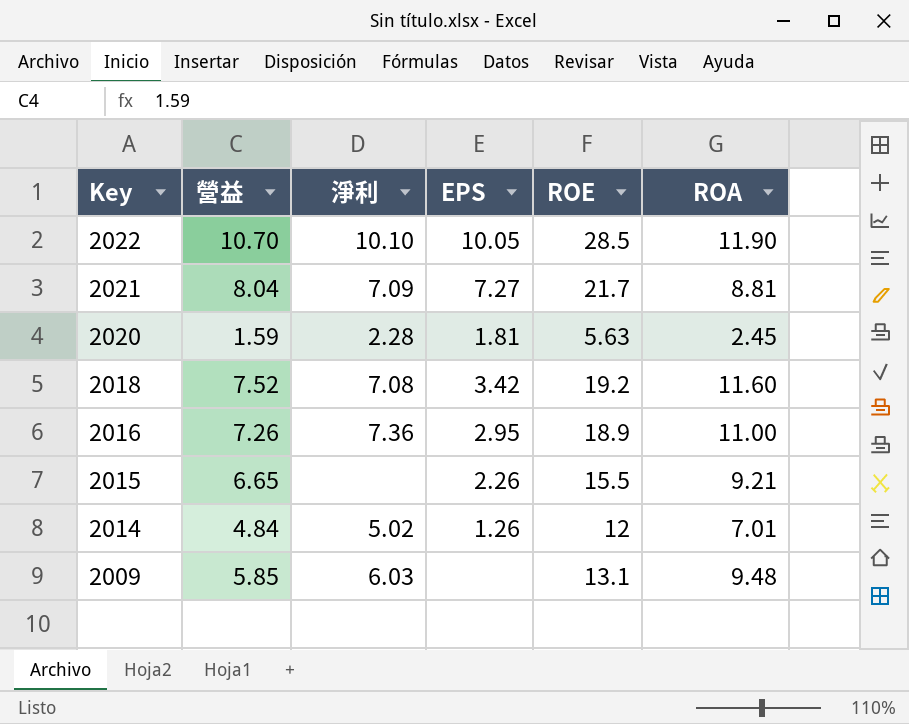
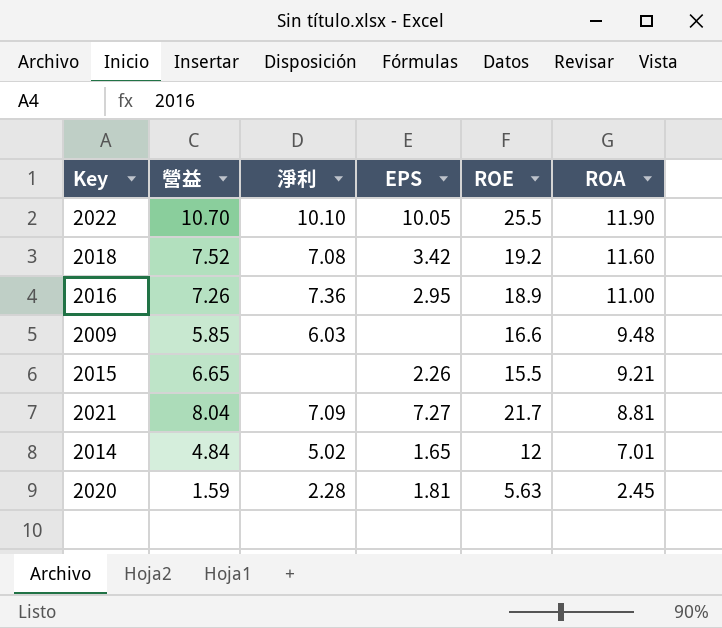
row order: Key descending -> ROA descending
2022 | ROE: 28.5 -> 25.5
2009 | ROE: 13.1 -> 16.6
2014 | EPS: 1.26 -> 1.65

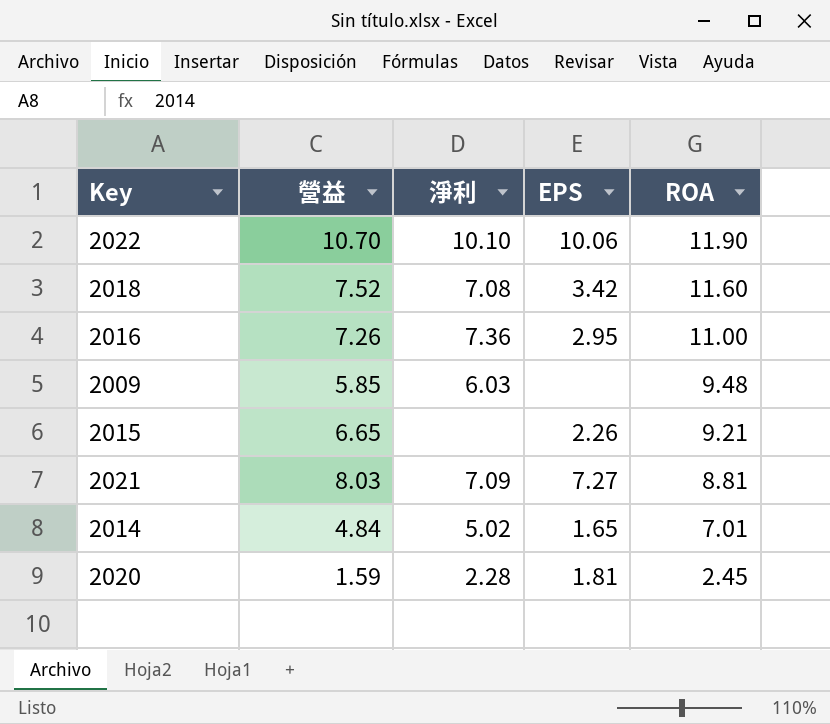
column ROE | position: 5 -> none
2022 | EPS: 10.05 -> 10.06
2021 | 營益: 8.04 -> 8.03

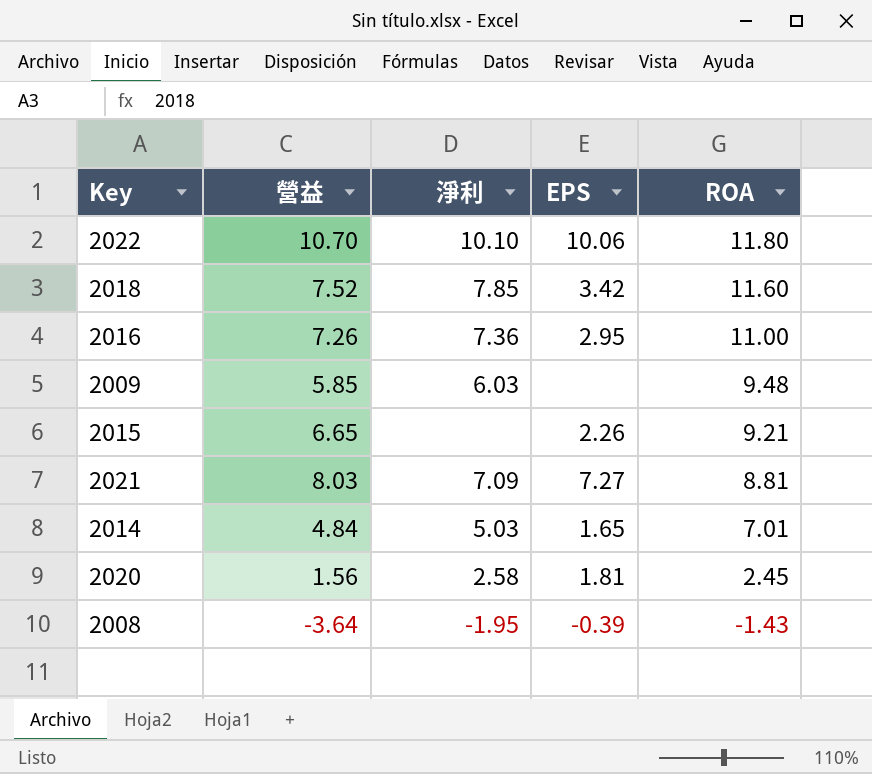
2022 | ROA: 11.90 -> 11.80
2018 | 淨利: 7.08 -> 7.85
2014 | 淨利: 5.02 -> 5.03
2020 | 營益: 1.59 -> 1.56
2020 | 淨利: 2.28 -> 2.58
row 2008: none -> -3.64 | -1.95 | -0.39 | -1.43

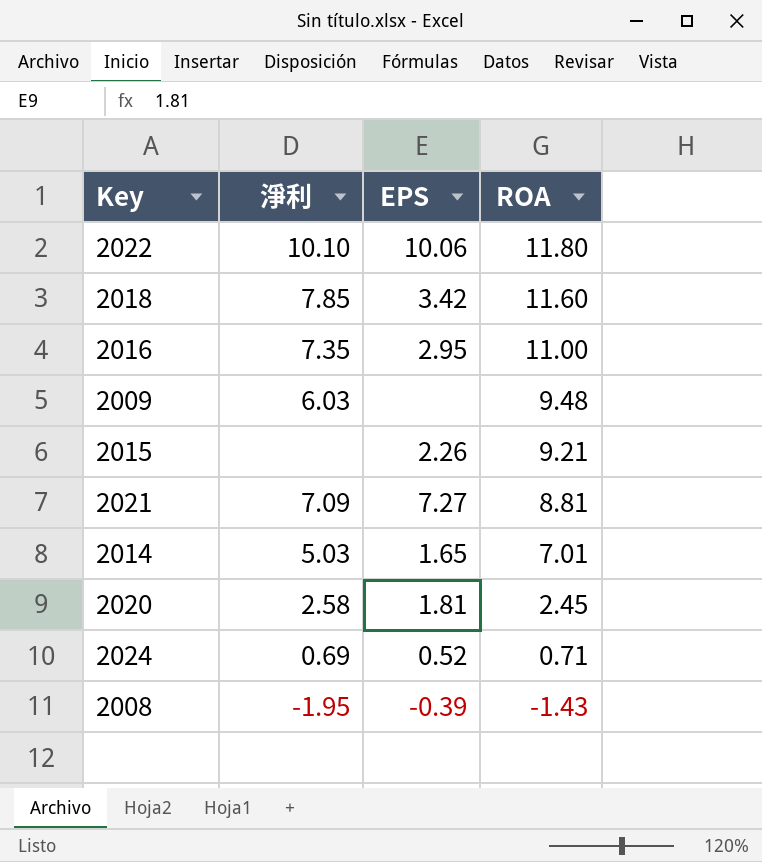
column 營益 | position: 2 -> none
2016 | 淨利: 7.36 -> 7.35
row 2024: none -> 0.69 | 0.52 | 0.71

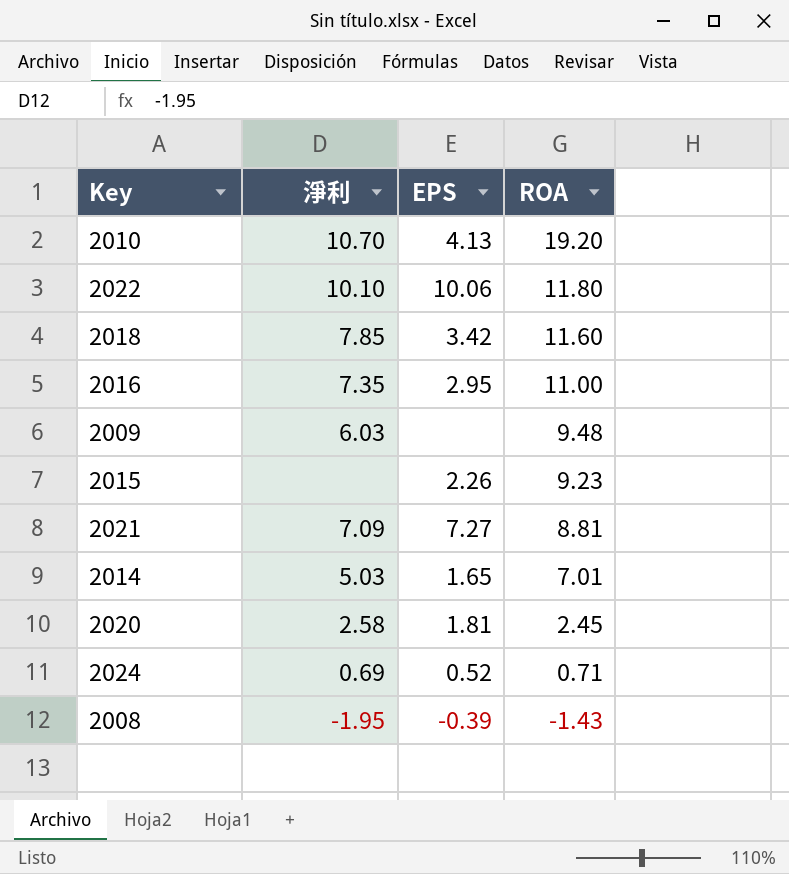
row 2010: none -> 10.70 | 4.13 | 19.20
2015 | ROA: 9.21 -> 9.23

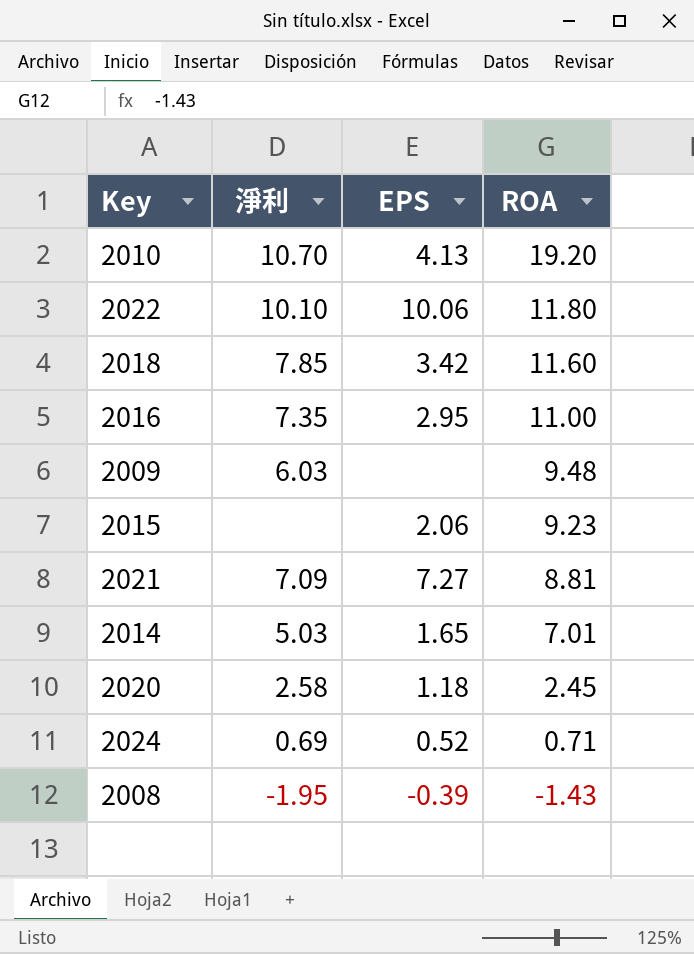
2015 | EPS: 2.26 -> 2.06
2020 | EPS: 1.81 -> 1.18

